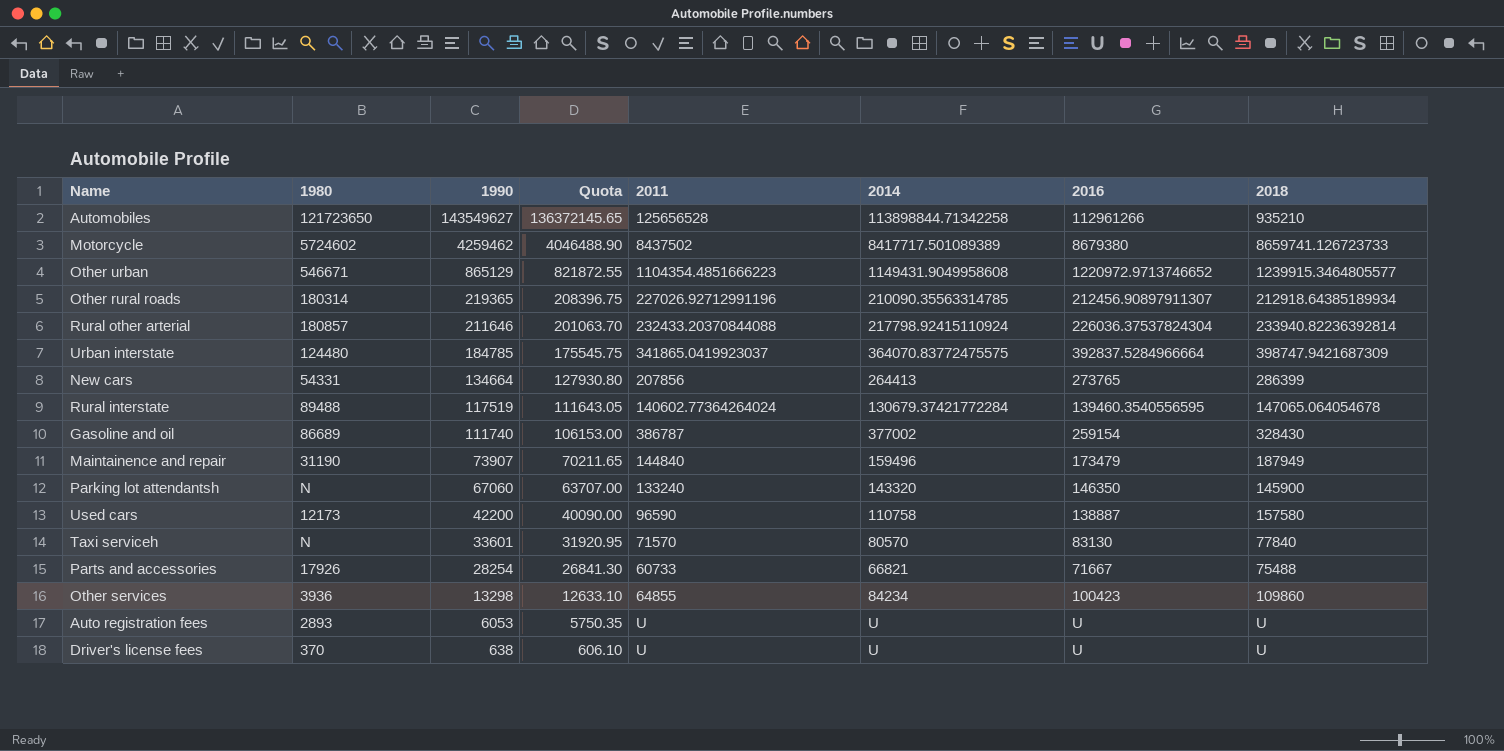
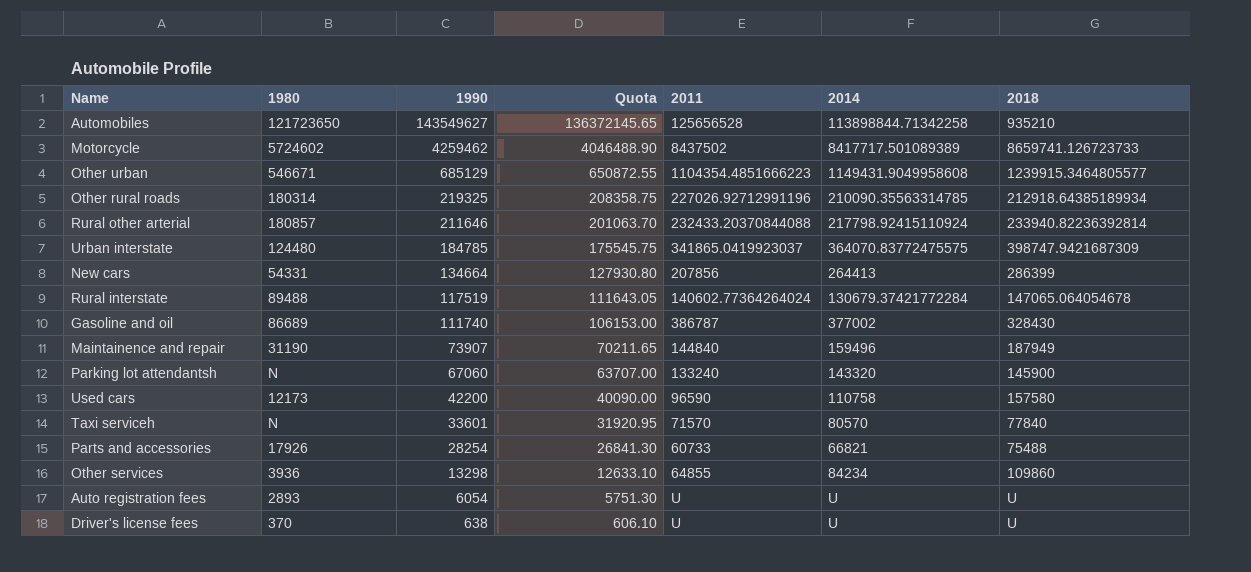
column 2016 | position: 7 -> none
Other urban | 1990: 865129 -> 685129
Other urban | Quota: 821872.55 -> 650872.55
Other rural roads | 1990: 219365 -> 219325
Other rural roads | Quota: 208396.75 -> 208358.75
Auto registration fees | 1990: 6053 -> 6054
Auto registration fees | Quota: 5750.35 -> 5751.30

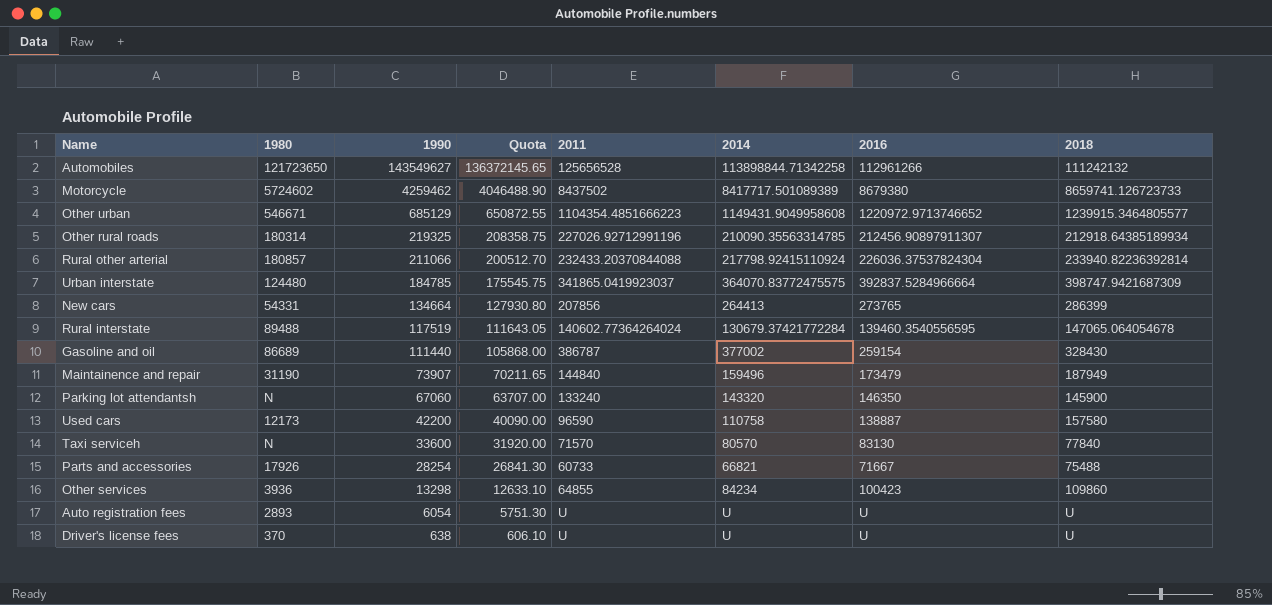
column 2016 | position: none -> 7
Automobiles | 2018: 935210 -> 111242132
Rural other arterial | 1990: 211646 -> 211066
Rural other arterial | Quota: 201063.70 -> 200512.70
Gasoline and oil | 1990: 111740 -> 111440
Gasoline and oil | Quota: 106153.00 -> 105868.00
Taxi serviceh | 1990: 33601 -> 33600
Taxi serviceh | Quota: 31920.95 -> 31920.00

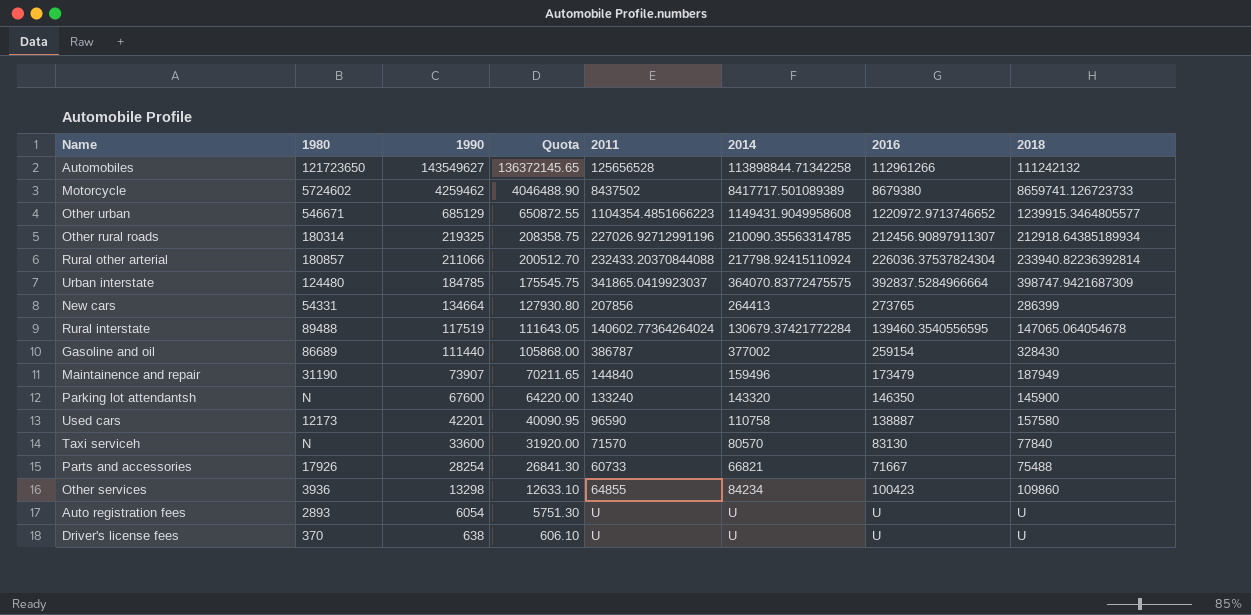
Parking lot attendantsh | 1990: 67060 -> 67600
Parking lot attendantsh | Quota: 63707.00 -> 64220.00
Used cars | 1990: 42200 -> 42201
Used cars | Quota: 40090.00 -> 40090.95

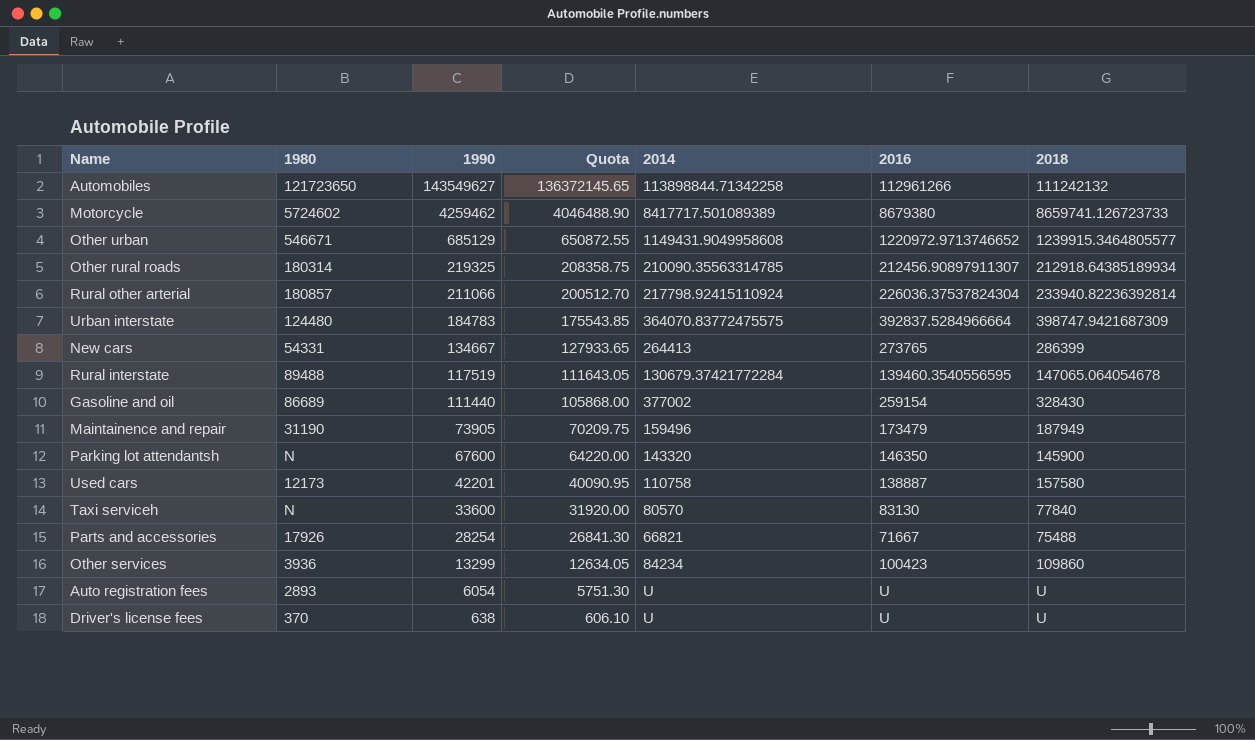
column 2011 | position: 5 -> none
Urban interstate | 1990: 184785 -> 184783
Urban interstate | Quota: 175545.75 -> 175543.85
New cars | 1990: 134664 -> 134667
New cars | Quota: 127930.80 -> 127933.65
Maintainence and repair | 1990: 73907 -> 73905
Maintainence and repair | Quota: 70211.65 -> 70209.75
Other services | 1990: 13298 -> 13299
Other services | Quota: 12633.10 -> 12634.05

